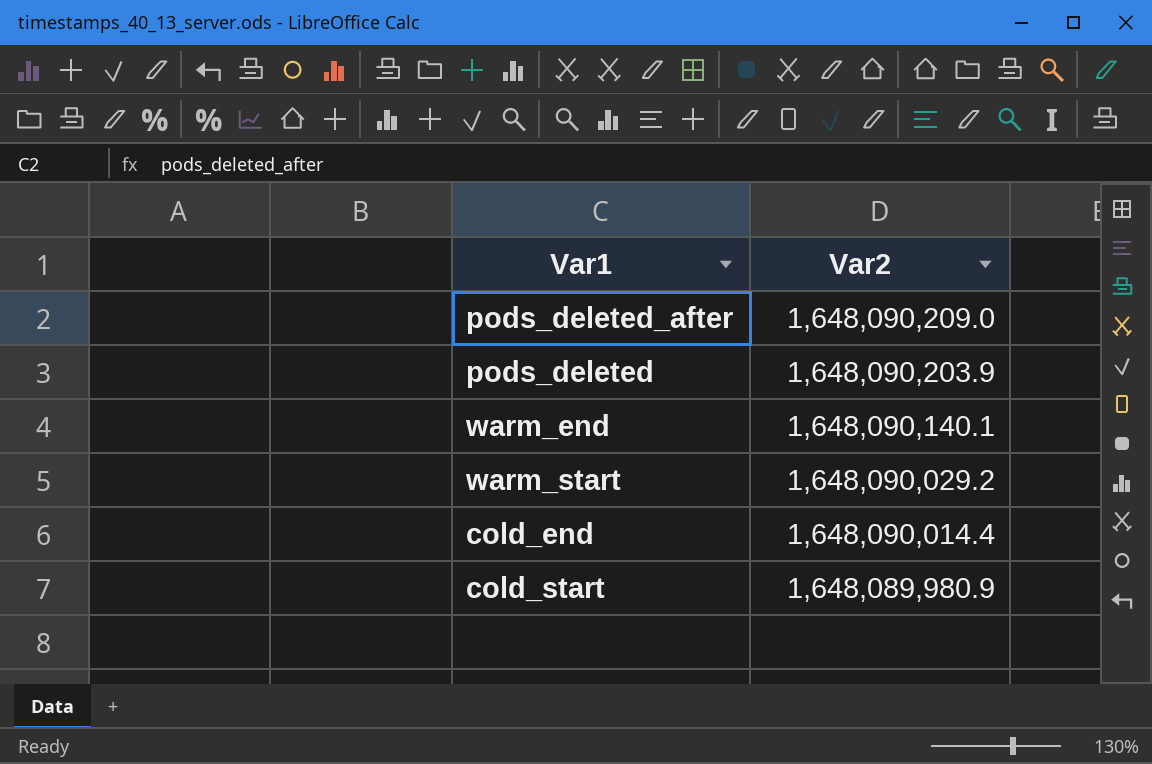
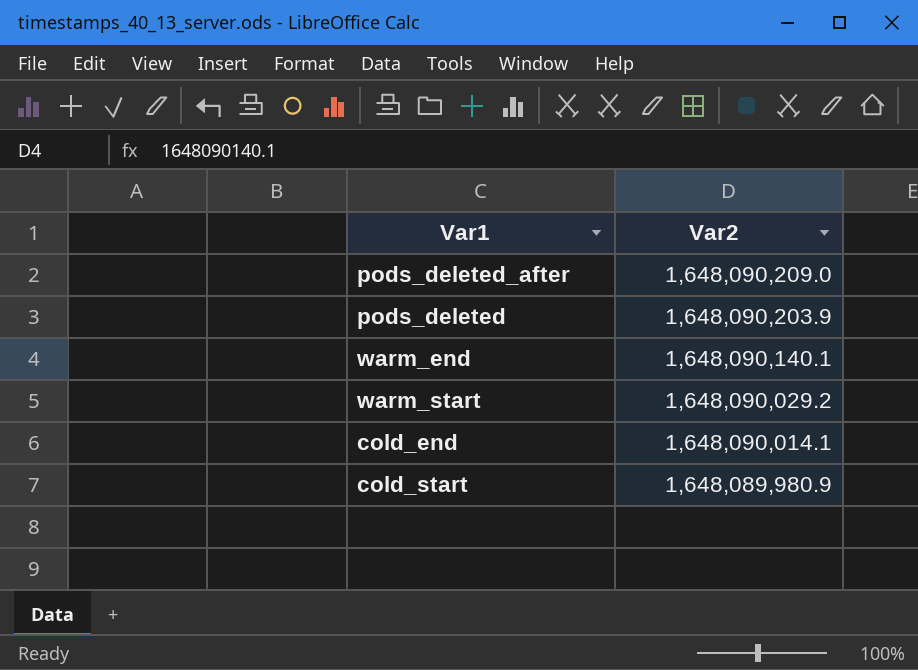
cold_end | Var2: 1,648,090,014.4 -> 1,648,090,014.1

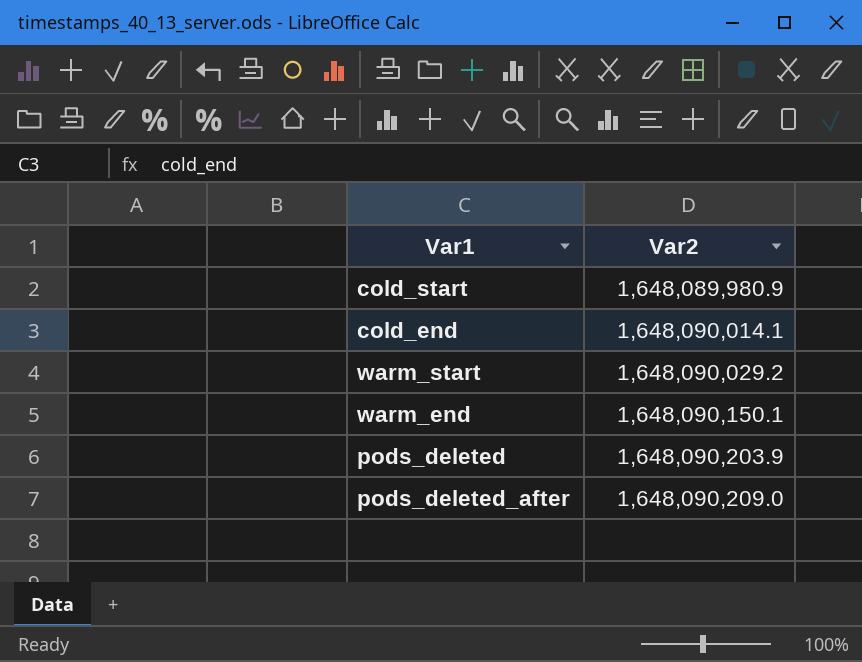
row order: Var2 descending -> Var2 ascending
warm_end | Var2: 1,648,090,140.1 -> 1,648,090,150.1

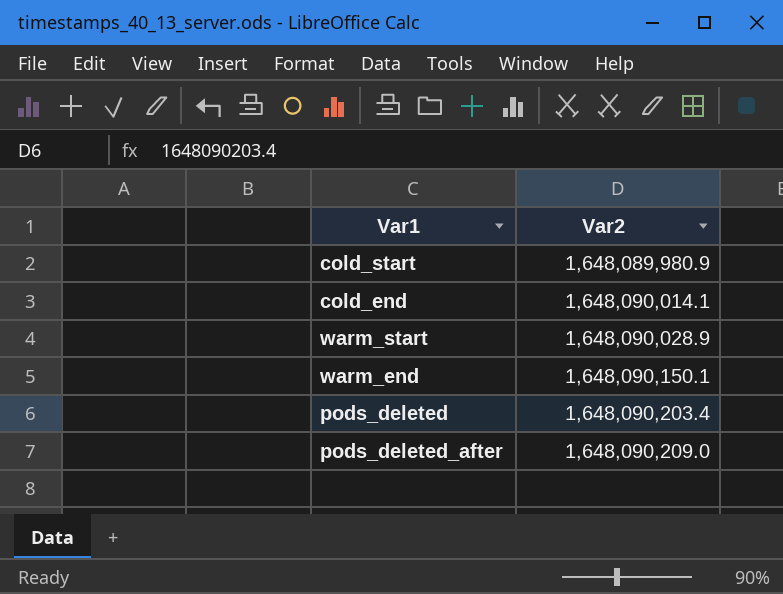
warm_start | Var2: 1,648,090,029.2 -> 1,648,090,028.9
pods_deleted | Var2: 1,648,090,203.9 -> 1,648,090,203.4

